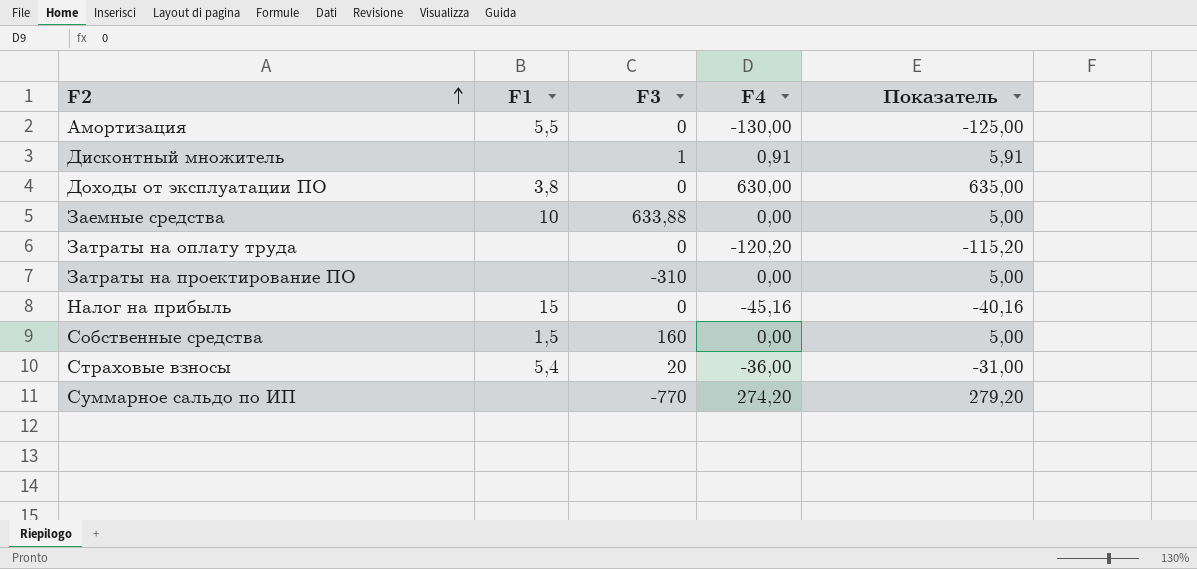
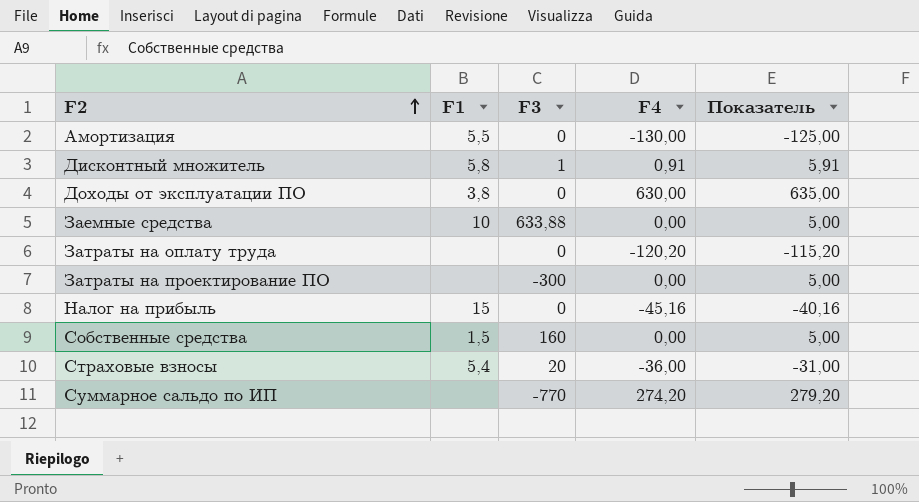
Дисконтный множитель | F1: none -> 5,8
Затраты на проектирование ПО | F3: -310 -> -300

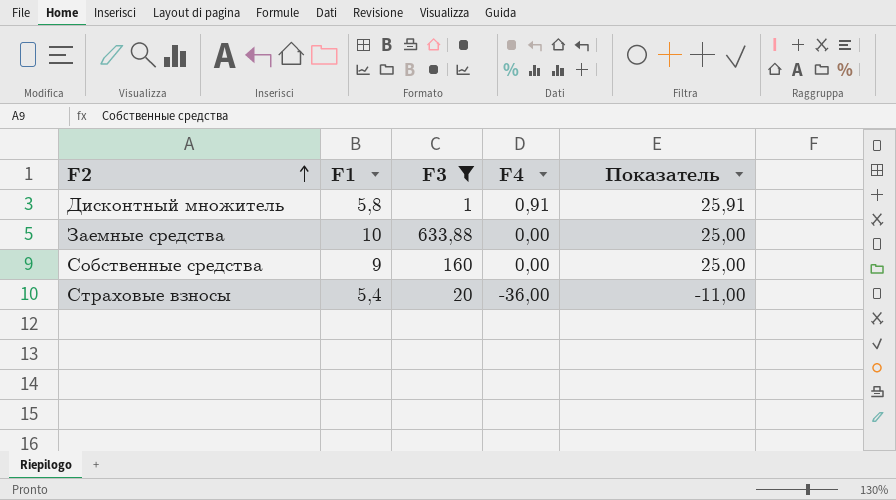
filter: none -> F3 >= 1
column Показатель | formula: [F4] + 5 -> [F4] + 25
Собственные средства | F1: 1,5 -> 9

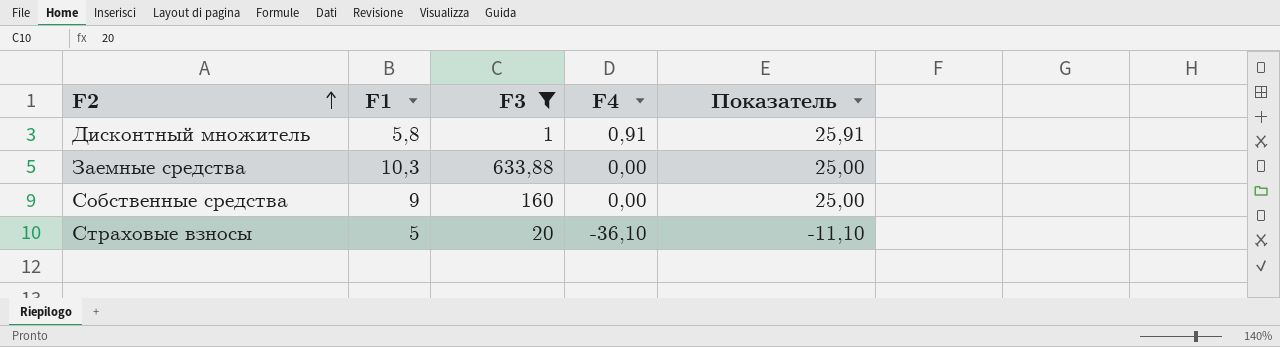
Заемные средства | F1: 10 -> 10,3
Страховые взносы | F1: 5,4 -> 5
Страховые взносы | F4: -36,00 -> -36,10
Страховые взносы | Показатель: -11,00 -> -11,10

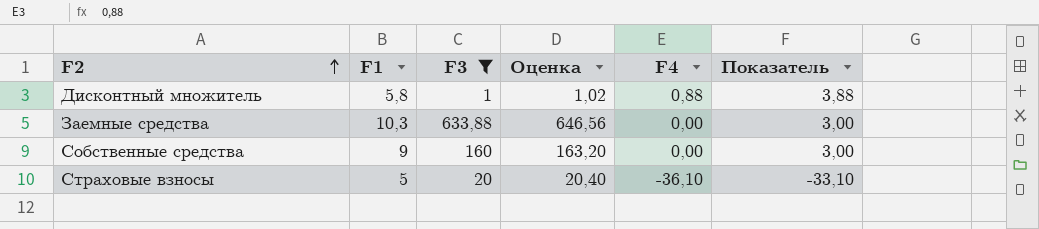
column Оценка | formula: none -> [F3] * 1,02
column Показатель | formula: [F4] + 25 -> [F4] + 3
Дисконтный множитель | F4: 0,91 -> 0,88

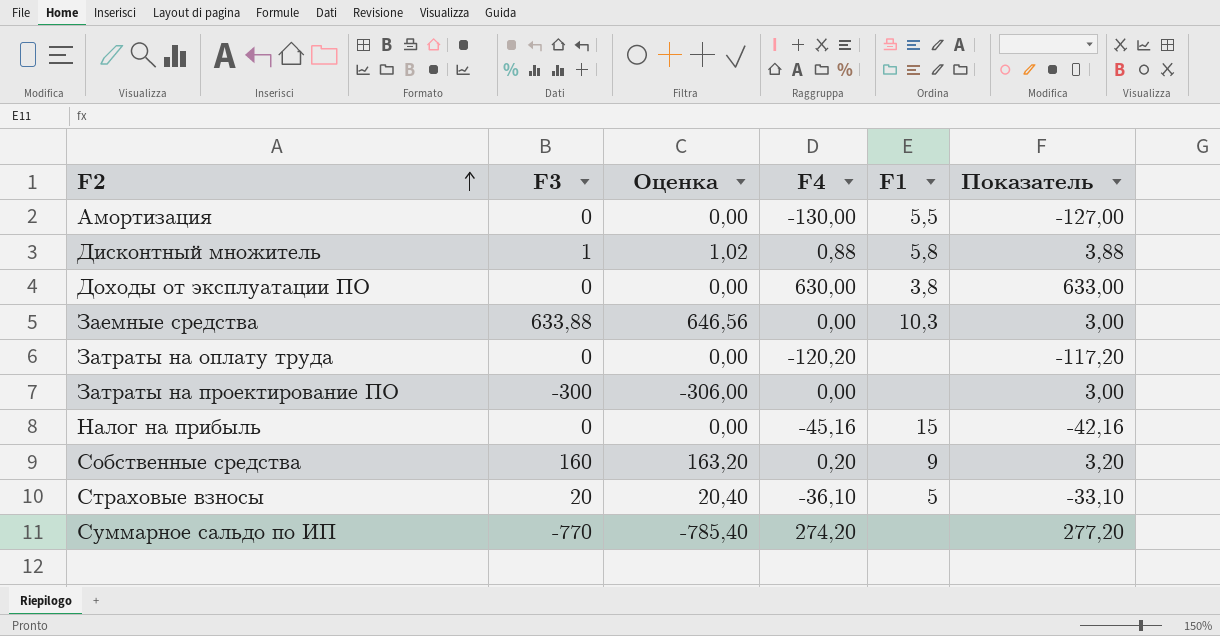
filter: F3 >= 1 -> none
column F1 | position: 2 -> 5
Собственные средства | F4: 0,00 -> 0,20
Собственные средства | Показатель: 3,00 -> 3,20

